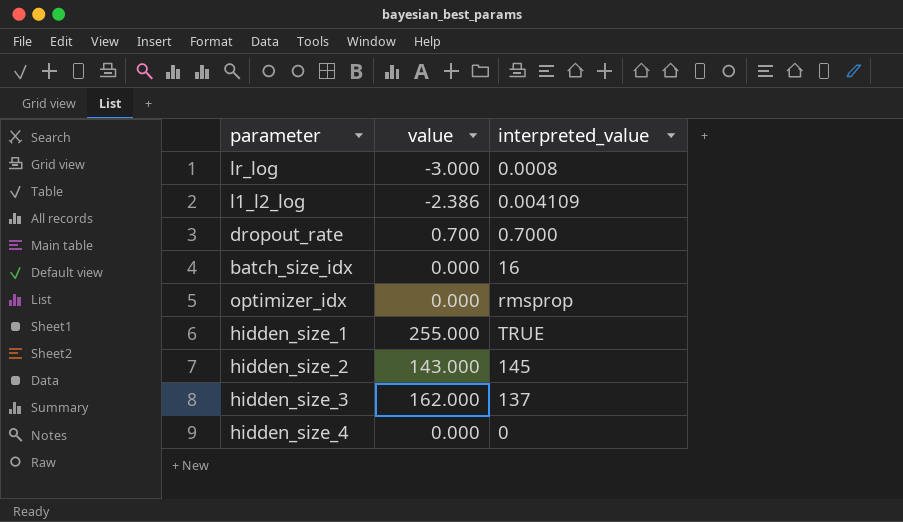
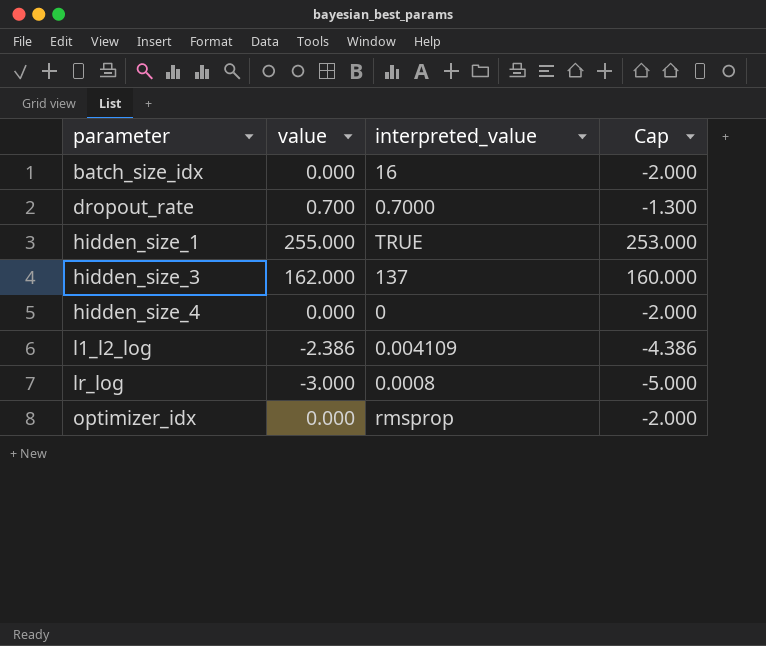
row order: none -> parameter ascending
column Cap | formula: none -> [value] - 2
row hidden_size_2: 143.000 | 145 -> none

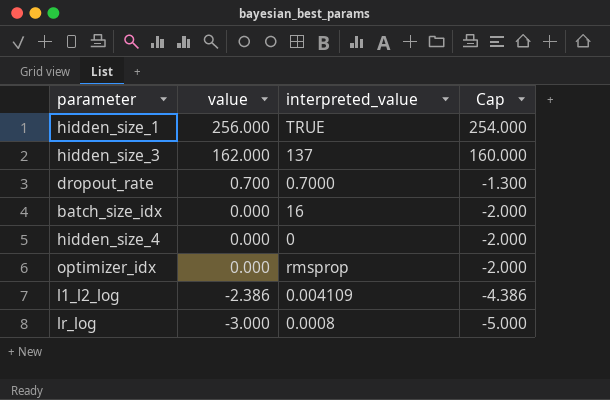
row order: parameter ascending -> value descending
hidden_size_1 | value: 255.000 -> 256.000
hidden_size_1 | Cap: 253.000 -> 254.000

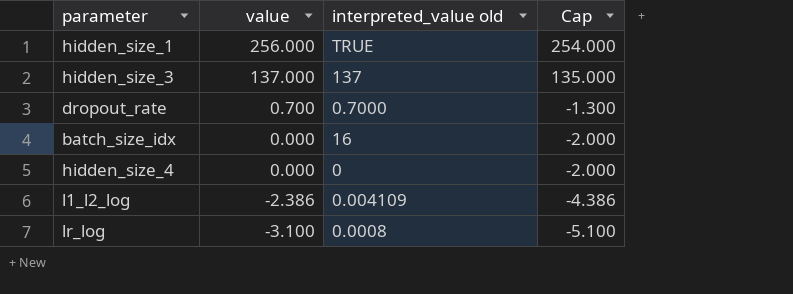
column name: interpreted_value -> interpreted_value old
row optimizer_idx: 0.000 | rmsprop | -2.000 -> none
hidden_size_3 | value: 162.000 -> 137.000
hidden_size_3 | Cap: 160.000 -> 135.000
lr_log | value: -3.000 -> -3.100
lr_log | Cap: -5.000 -> -5.100

